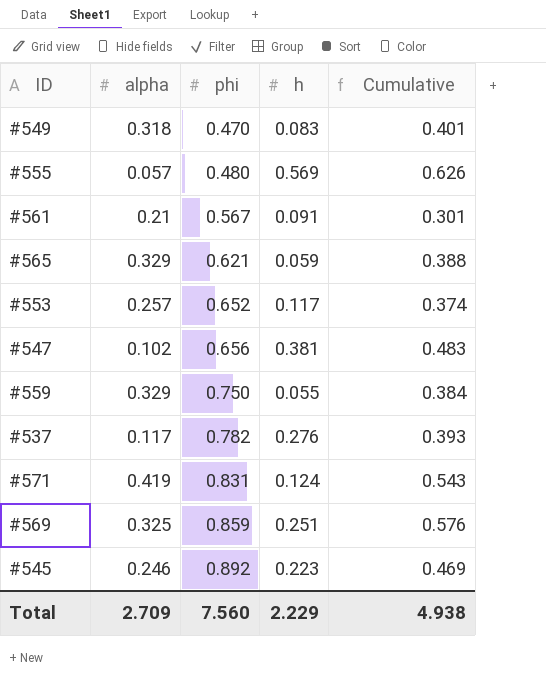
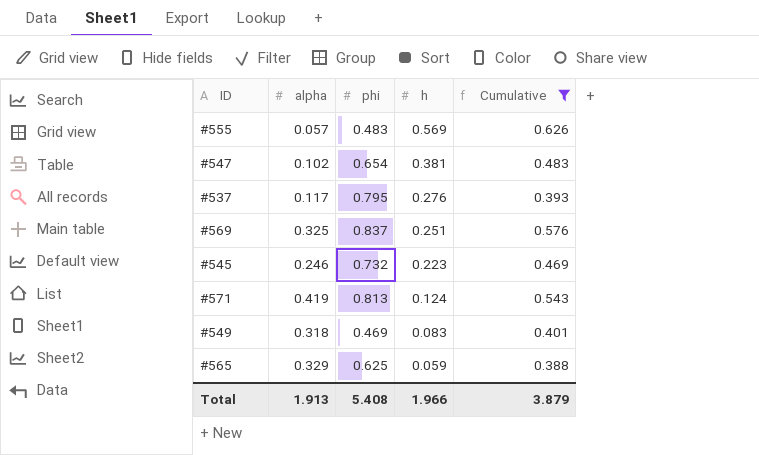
filter: none -> Cumulative >= 0.388
row order: phi ascending -> h descending
#555 | phi: 0.480 -> 0.483
#547 | phi: 0.656 -> 0.654
#537 | phi: 0.782 -> 0.795
#569 | phi: 0.859 -> 0.837
#545 | phi: 0.892 -> 0.732
#571 | phi: 0.831 -> 0.813
#549 | phi: 0.470 -> 0.469
#565 | phi: 0.621 -> 0.625
Total | alpha: 2.709 -> 1.913
Total | phi: 7.560 -> 5.408
Total | h: 2.229 -> 1.966
Total | Cumulative: 4.938 -> 3.879

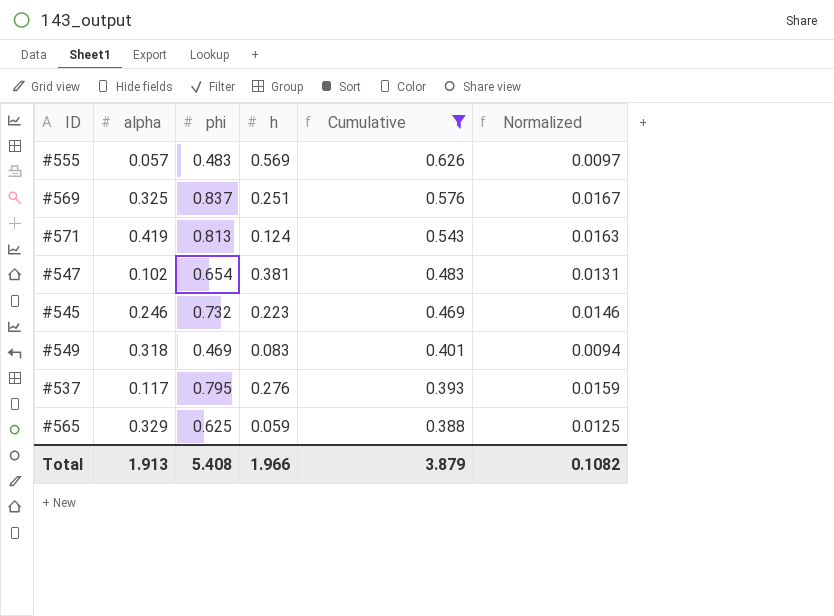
row order: h descending -> Cumulative descending
column Normalized | formula: none -> [phi] * 0.02

